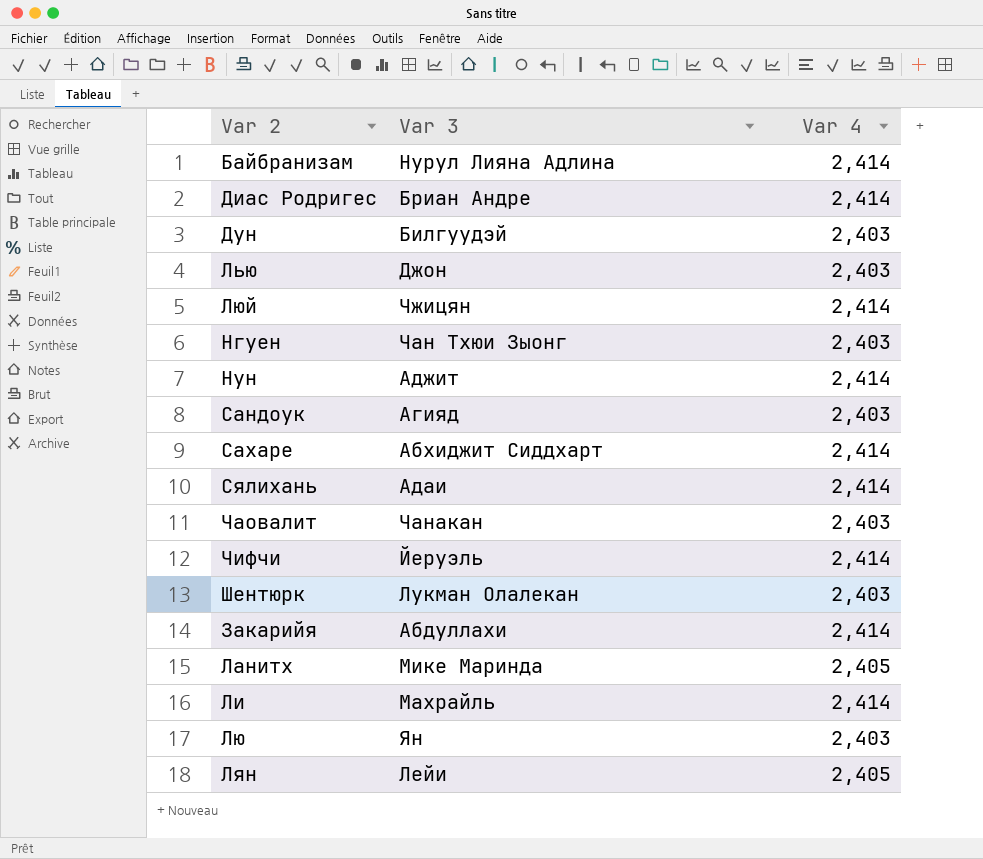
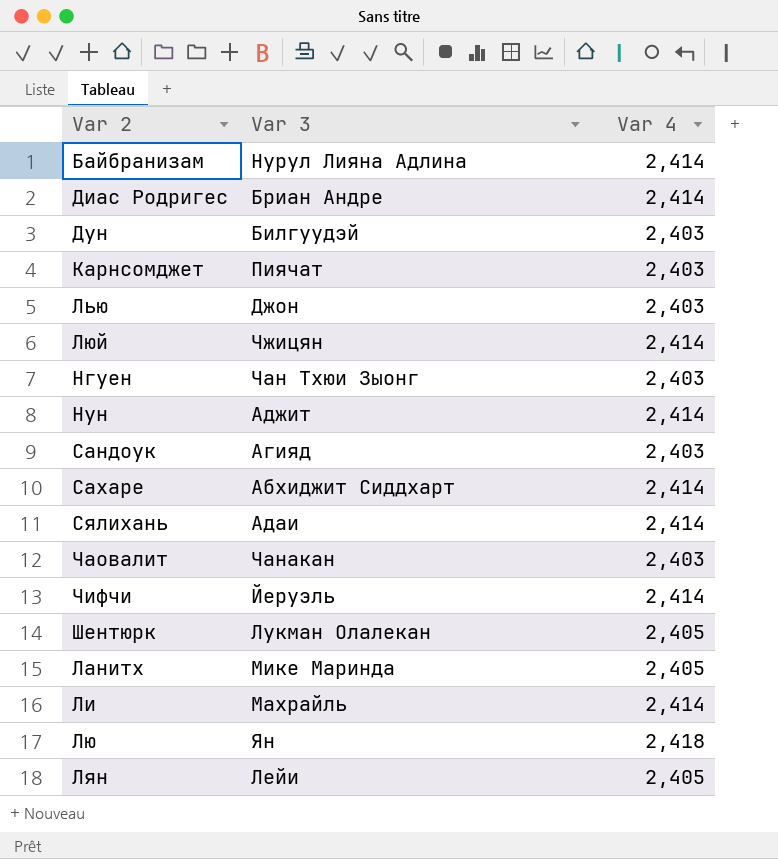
row Закарийя: Абдуллахи | 2,414 -> none
row Карнсомджет: none -> Пиячат | 2,403
Шентюрк | Var 4: 2,403 -> 2,405
Лю | Var 4: 2,403 -> 2,418

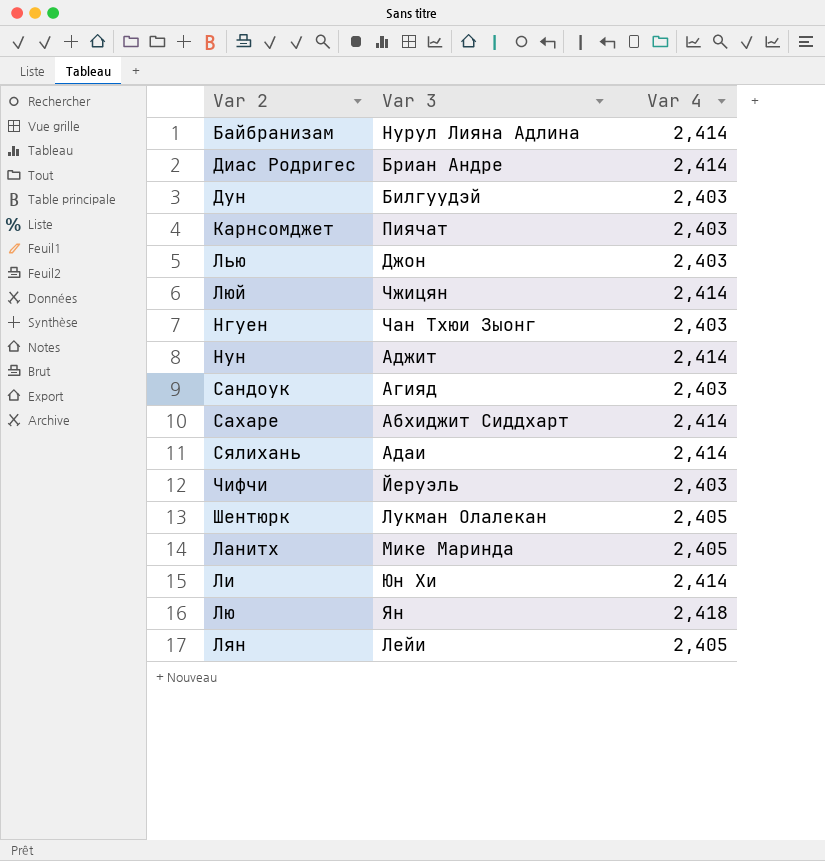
row Чаовалит: Чанакан | 2,403 -> none
Чифчи | Var 4: 2,414 -> 2,403
Ли | Var 3: Махрайль -> Юн Хи

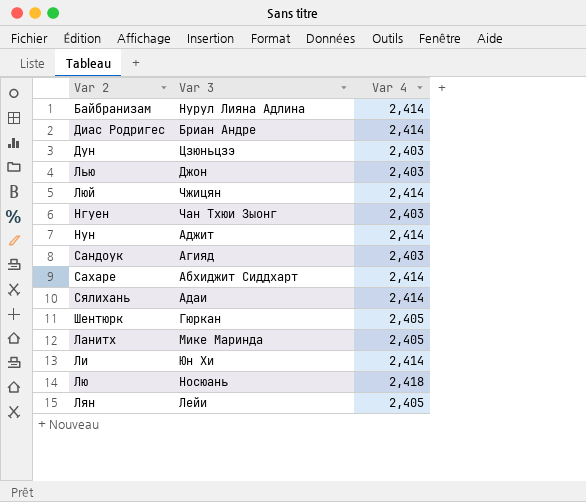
row Карнсомджет: Пиячат | 2,403 -> none
row Чифчи: Йеруэль | 2,403 -> none
Дун | Var 3: Билгуудэй -> Цзюньцзэ
Шентюрк | Var 3: Лукман Олалекан -> Гюркан
Лю | Var 3: Ян -> Носюань

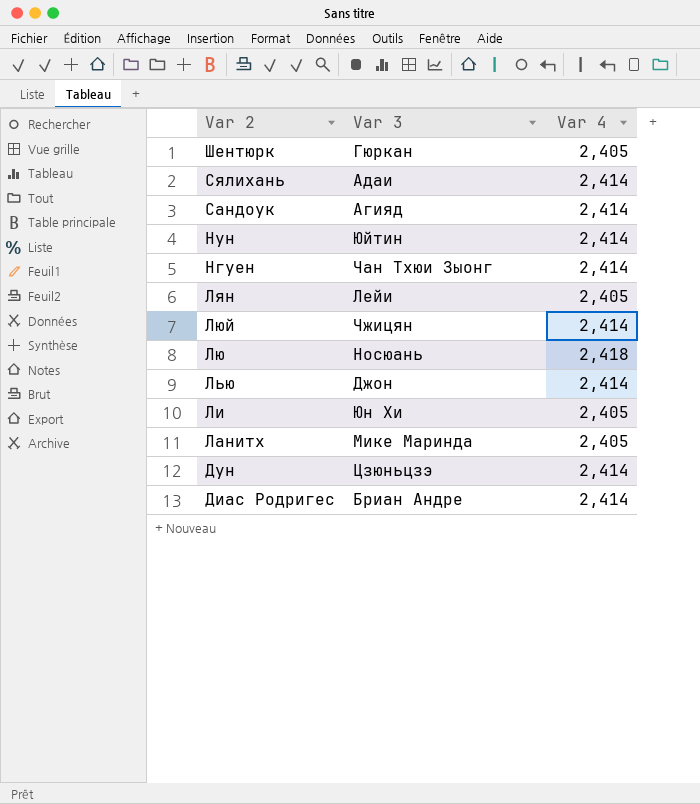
row order: none -> Var 2 descending
row Байбранизам: Нурул Лияна Адлина | 2,414 -> none
row Сахаре: Абхиджит Сиддхарт | 2,414 -> none
Сандоук | Var 4: 2,403 -> 2,414
Нун | Var 3: Аджит -> Юйтин
Нгуен | Var 4: 2,403 -> 2,414
Лью | Var 4: 2,403 -> 2,414
Ли | Var 4: 2,414 -> 2,405
Дун | Var 4: 2,403 -> 2,414

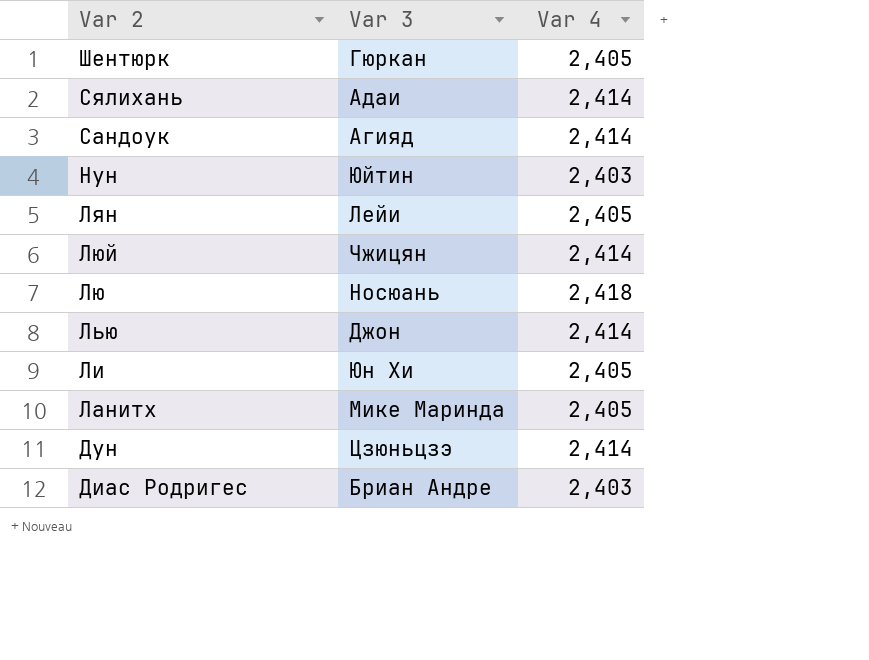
row Нгуен: Чан Тхюи Зыонг | 2,414 -> none
Нун | Var 4: 2,414 -> 2,403
Диас Родригес | Var 4: 2,414 -> 2,403

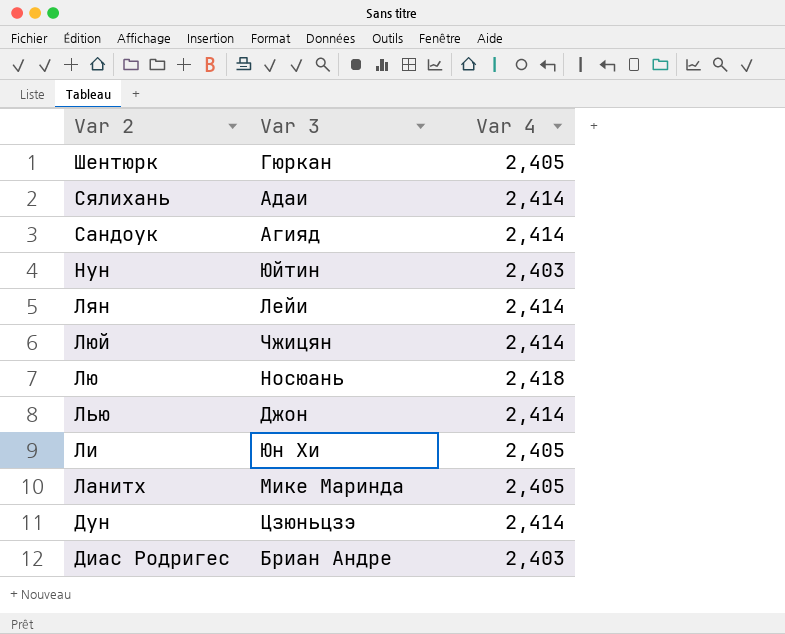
Лян | Var 4: 2,405 -> 2,414

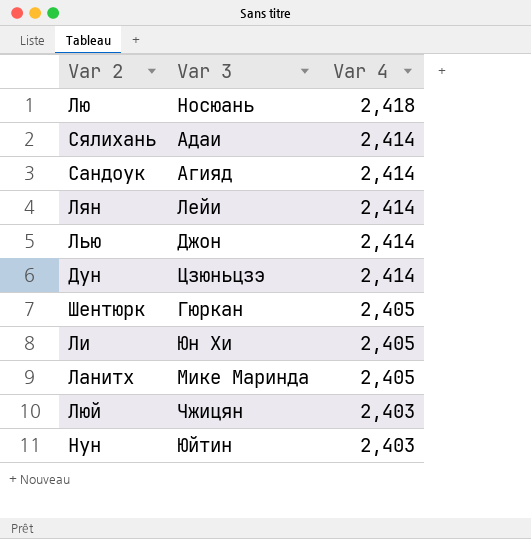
row order: Var 2 descending -> Var 4 descending
row Диас Родригес: Бриан Андре | 2,403 -> none
Люй | Var 4: 2,414 -> 2,403

